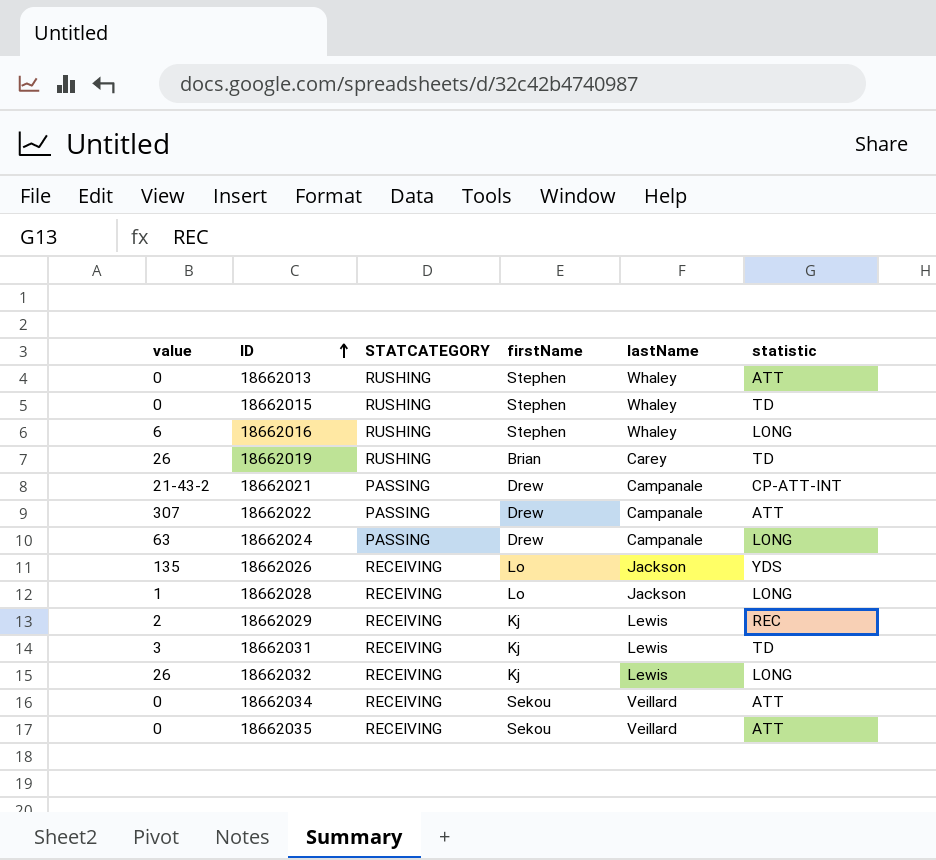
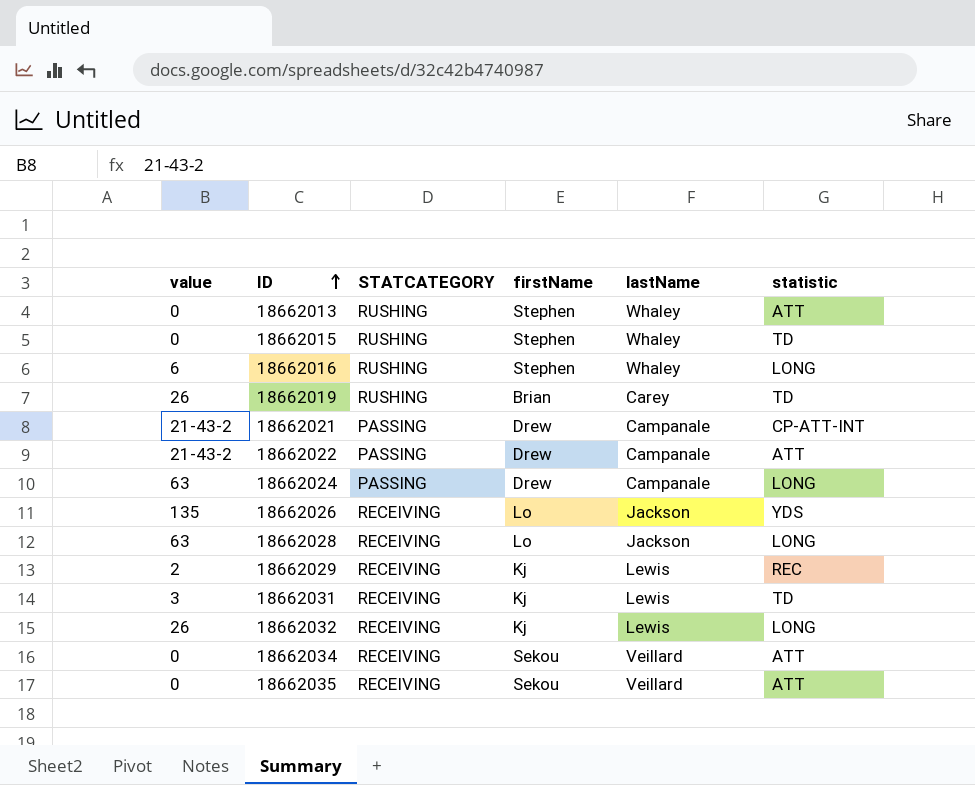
18662022 | value: 307 -> 21-43-2
18662028 | value: 1 -> 63

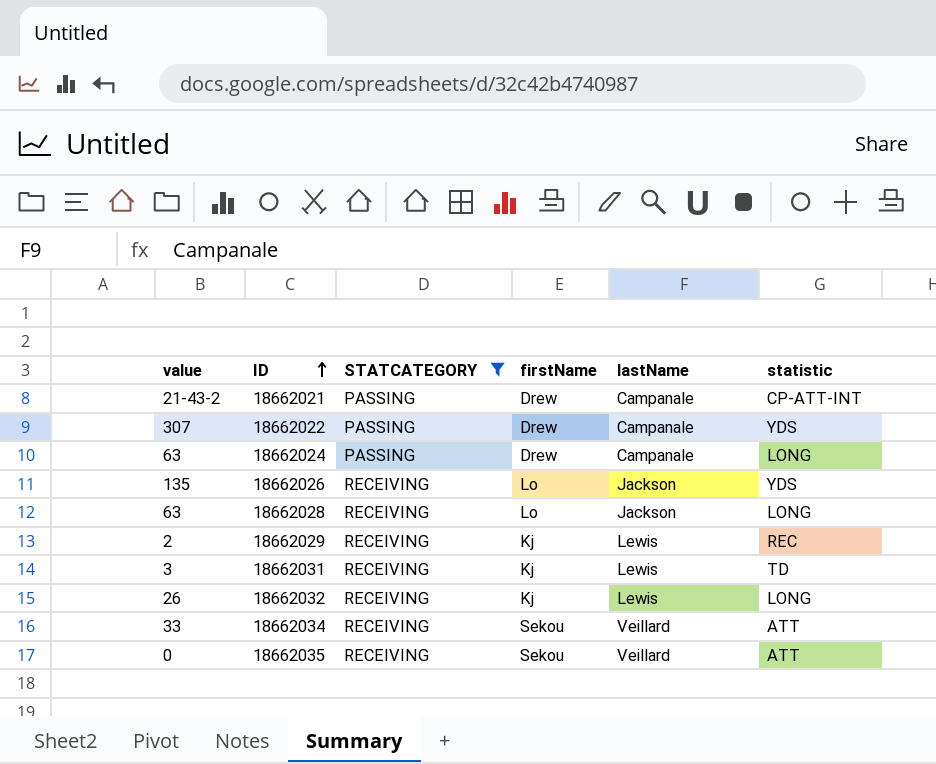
filter: none -> STATCATEGORY != RUSHING
18662022 | value: 21-43-2 -> 307
18662022 | statistic: ATT -> YDS
18662034 | value: 0 -> 33

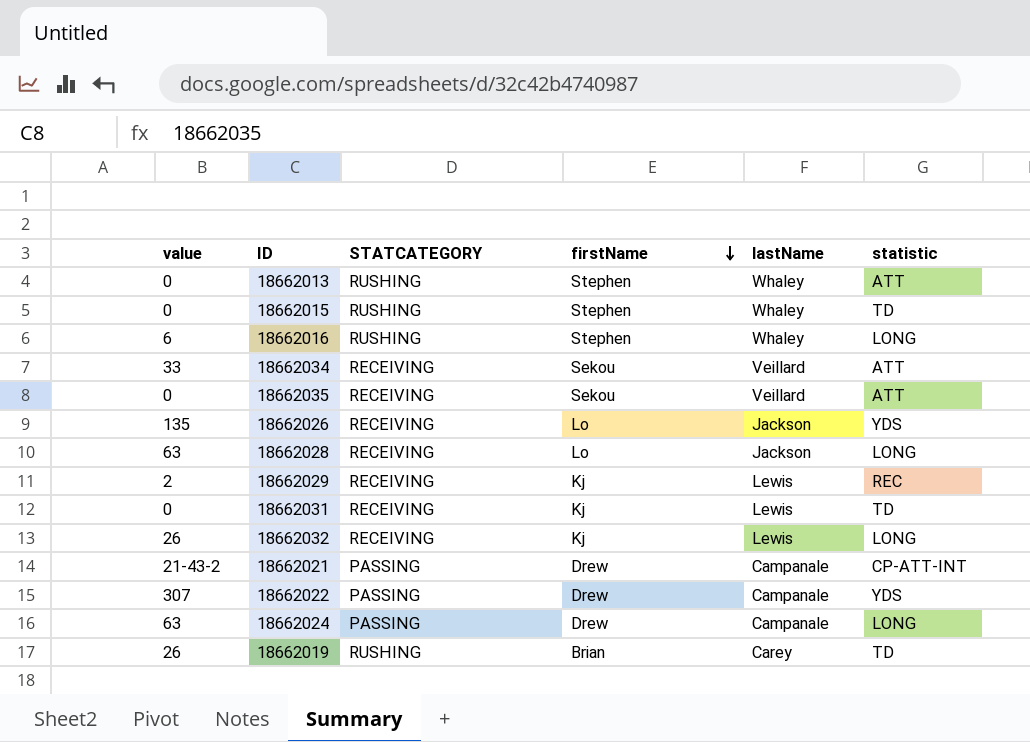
filter: STATCATEGORY != RUSHING -> none
row order: ID ascending -> firstName descending
18662031 | value: 3 -> 0

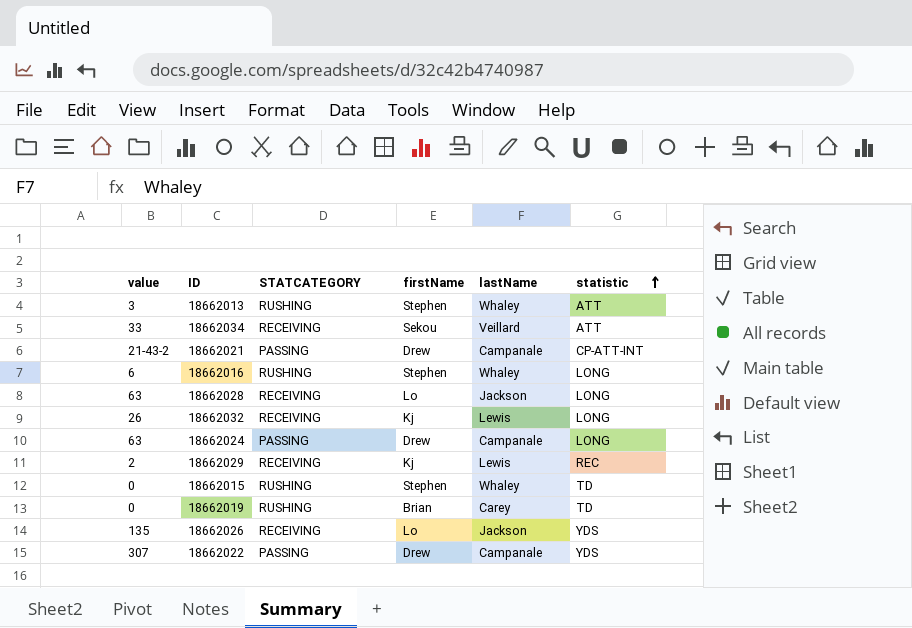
row order: firstName descending -> statistic ascending
row 18662035: 0 | RECEIVING | Sekou | Veillard | ATT -> none
row 18662031: 0 | RECEIVING | Kj | Lewis | TD -> none
18662013 | value: 0 -> 3
18662019 | value: 26 -> 0

